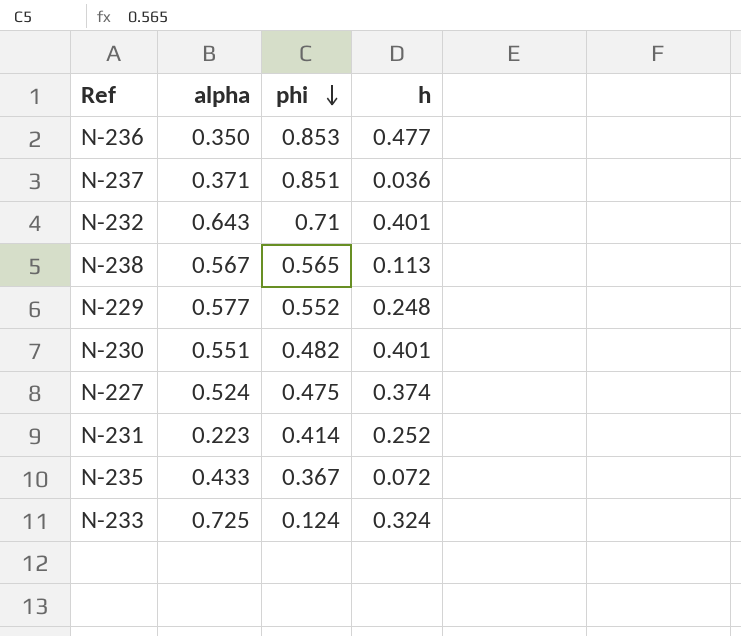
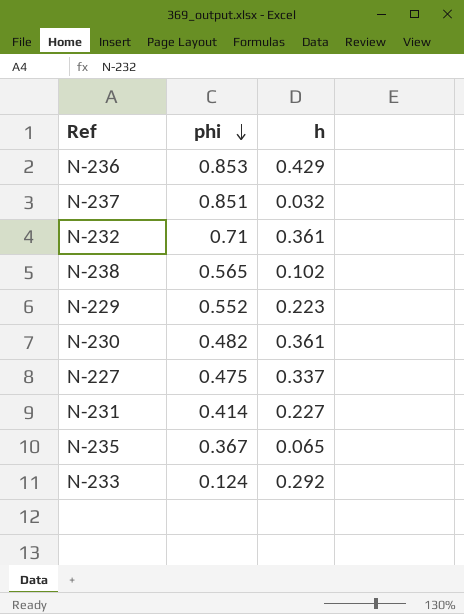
column alpha | position: 2 -> none
N-236 | h: 0.477 -> 0.429
N-237 | h: 0.036 -> 0.032
N-232 | h: 0.401 -> 0.361
N-238 | h: 0.113 -> 0.102
N-229 | h: 0.248 -> 0.223
N-230 | h: 0.401 -> 0.361
N-227 | h: 0.374 -> 0.337
N-231 | h: 0.252 -> 0.227
N-235 | h: 0.072 -> 0.065
N-233 | h: 0.324 -> 0.292

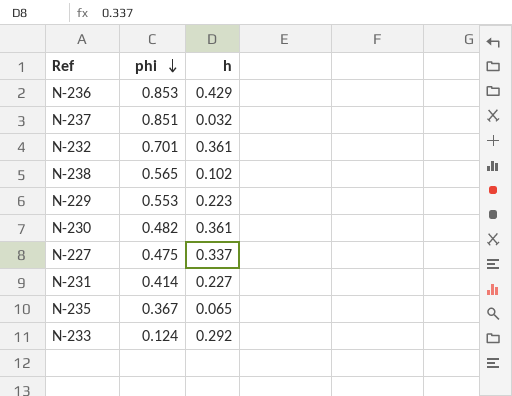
N-232 | phi: 0.71 -> 0.701
N-229 | phi: 0.552 -> 0.553

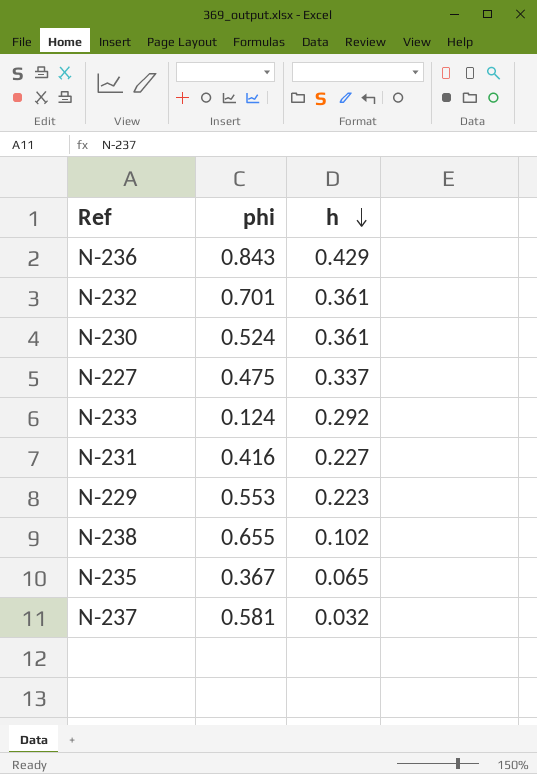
row order: phi descending -> h descending
N-236 | phi: 0.853 -> 0.843
N-230 | phi: 0.482 -> 0.524
N-231 | phi: 0.414 -> 0.416
N-238 | phi: 0.565 -> 0.655
N-237 | phi: 0.851 -> 0.581

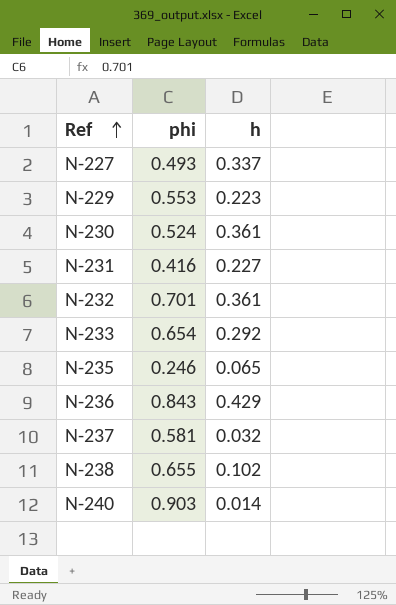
row order: h descending -> Ref ascending
N-227 | phi: 0.475 -> 0.493
N-233 | phi: 0.124 -> 0.654
N-235 | phi: 0.367 -> 0.246
row N-240: none -> 0.903 | 0.014

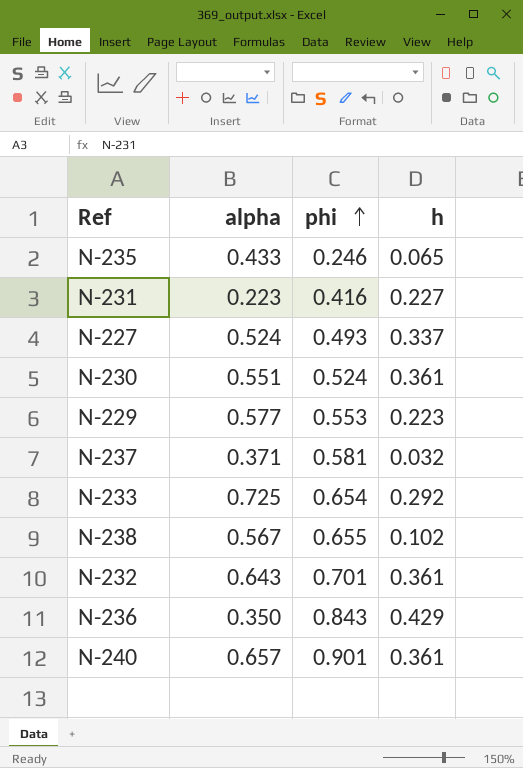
row order: Ref ascending -> phi ascending
column alpha | position: none -> 2
N-240 | phi: 0.903 -> 0.901
N-240 | h: 0.014 -> 0.361

